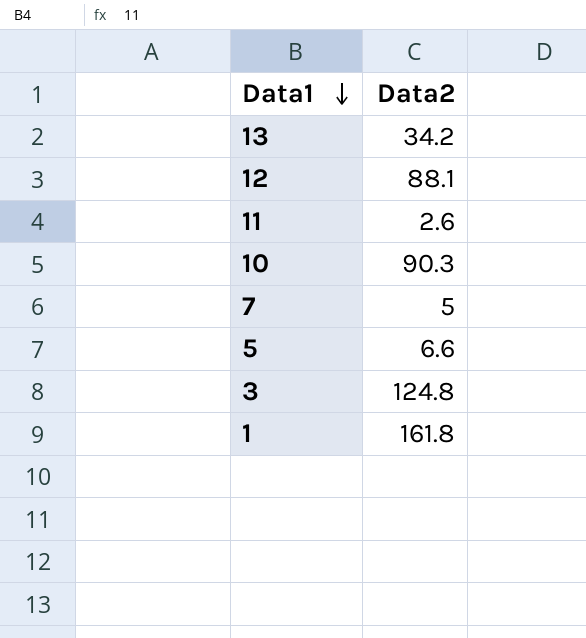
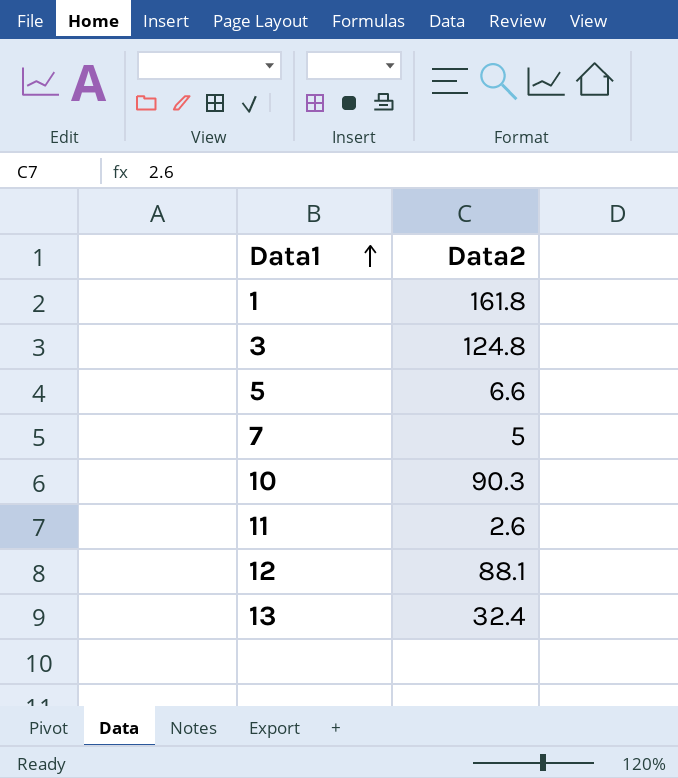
row order: Data1 descending -> Data1 ascending
13 | Data2: 34.2 -> 32.4

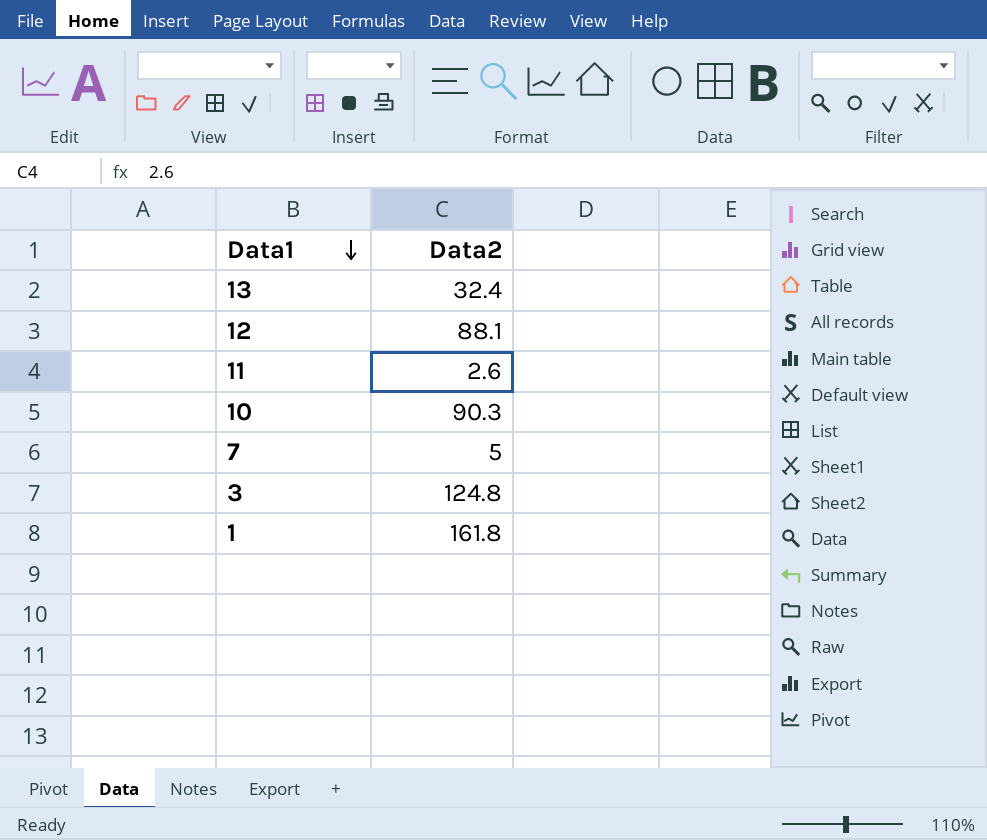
row order: Data1 ascending -> Data1 descending
row 5: 6.6 -> none

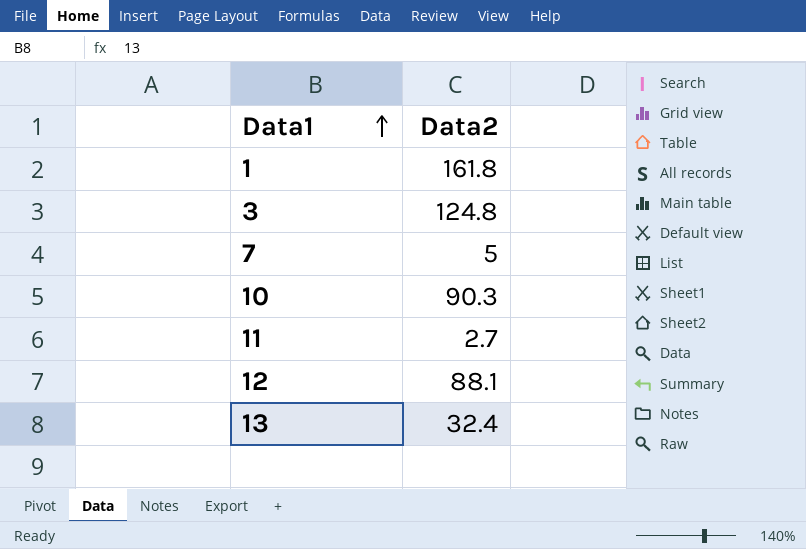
row order: Data1 descending -> Data1 ascending
11 | Data2: 2.6 -> 2.7

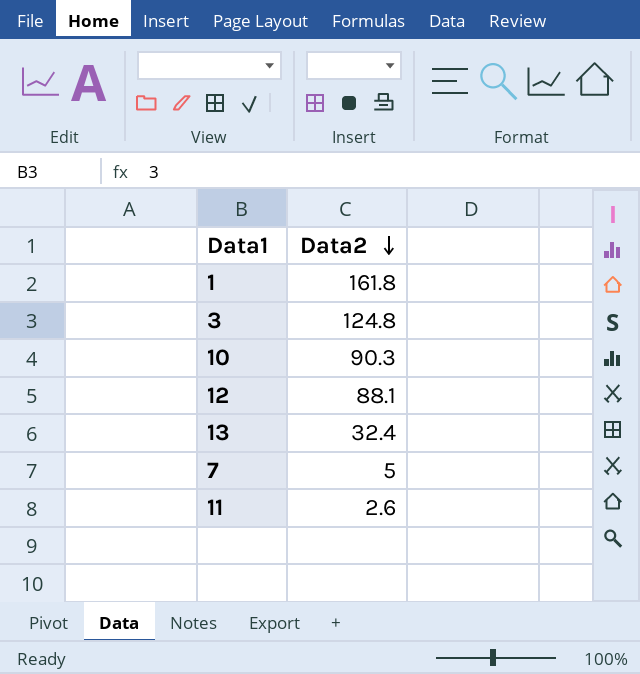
row order: Data1 ascending -> Data2 descending
11 | Data2: 2.7 -> 2.6

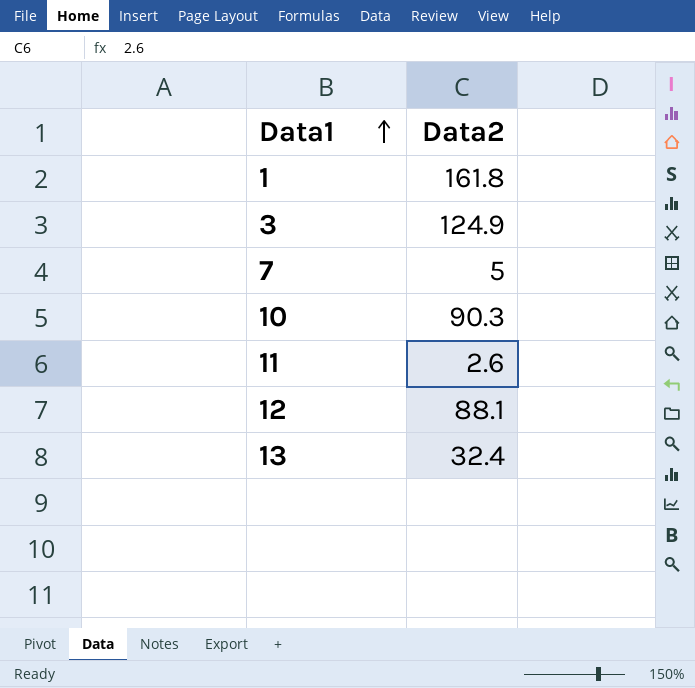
row order: Data2 descending -> Data1 ascending
3 | Data2: 124.8 -> 124.9

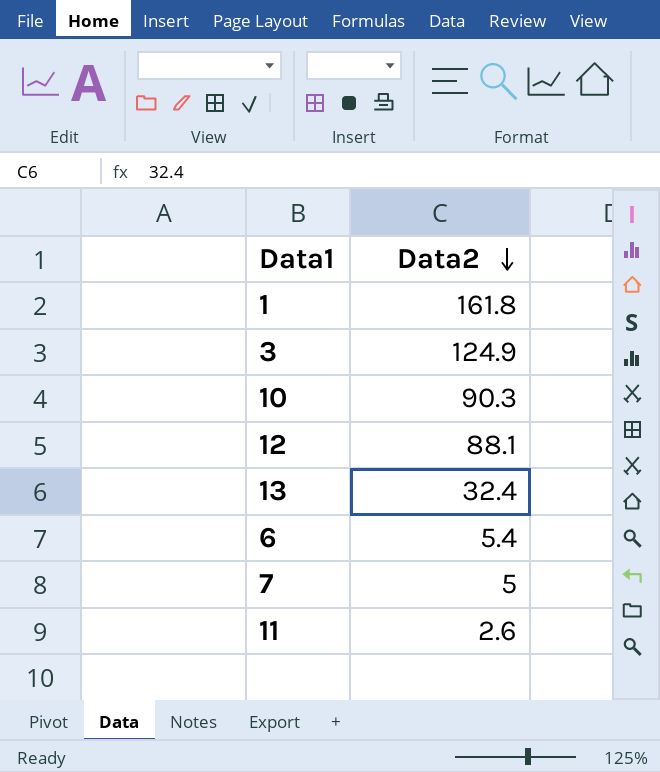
row order: Data1 ascending -> Data2 descending
row 6: none -> 5.4

